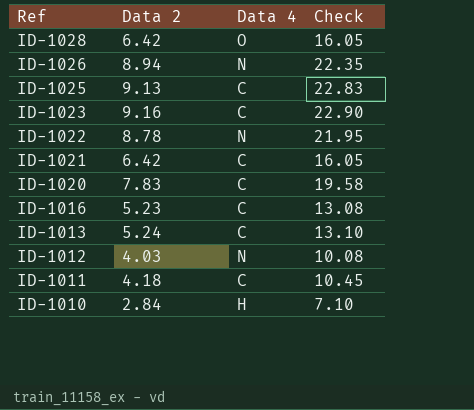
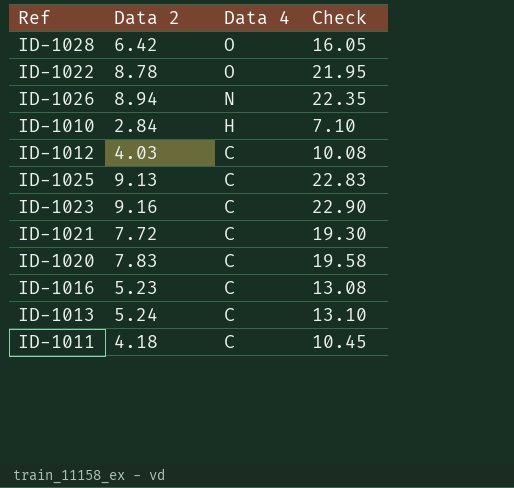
row order: Ref descending -> Data 4 descending
ID-1022 | Data 4: N -> O
ID-1012 | Data 4: N -> C
ID-1021 | Data 2: 6.42 -> 7.72
ID-1021 | Check: 16.05 -> 19.30

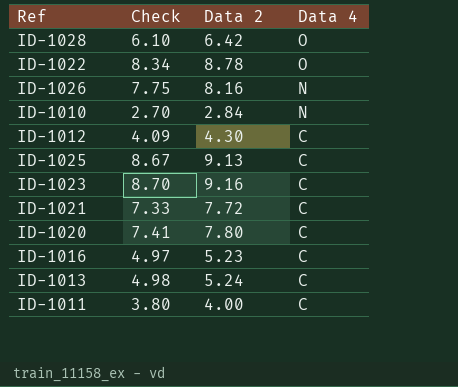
column Check | formula: [Data 2] * 2.5 -> [Data 2] * 0.95
column Check | position: 4 -> 2
ID-1026 | Data 2: 8.94 -> 8.16
ID-1010 | Data 4: H -> N
ID-1012 | Data 2: 4.03 -> 4.30
ID-1020 | Data 2: 7.83 -> 7.80
ID-1011 | Data 2: 4.18 -> 4.00

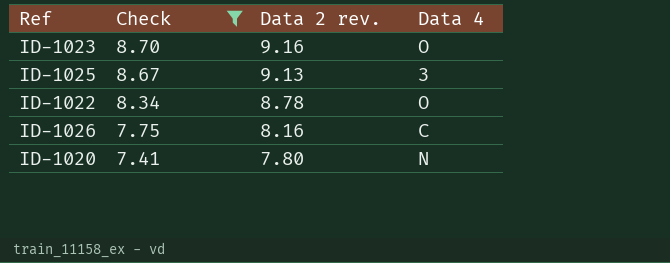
filter: none -> Check >= 7.41
row order: Data 4 descending -> Check descending
column name: Data 2 -> Data 2 rev.
ID-1023 | Data 4: C -> O
ID-1025 | Data 4: C -> 3
ID-1026 | Data 4: N -> C
ID-1020 | Data 4: C -> N

